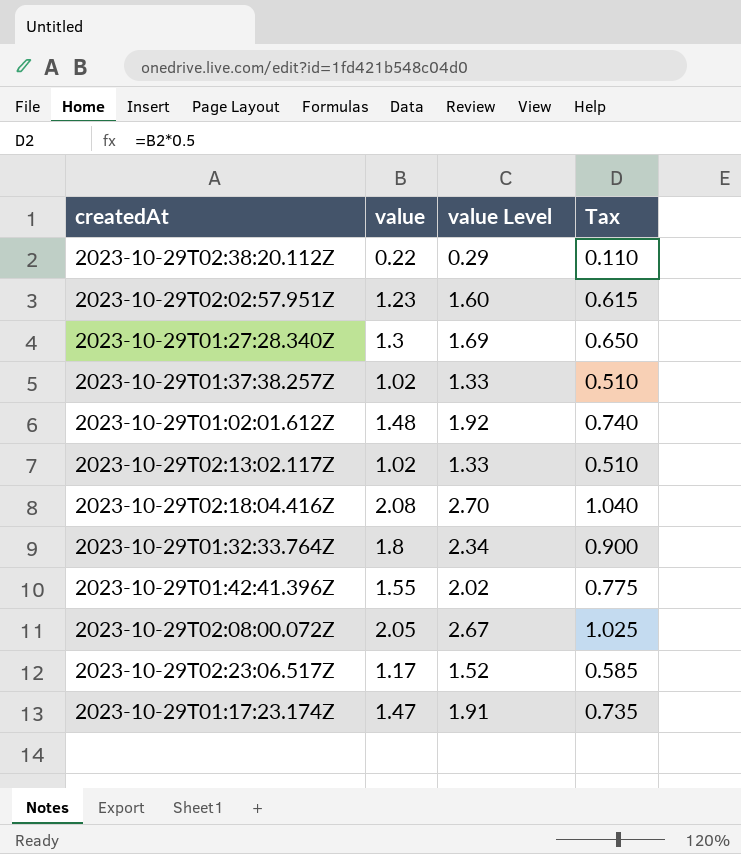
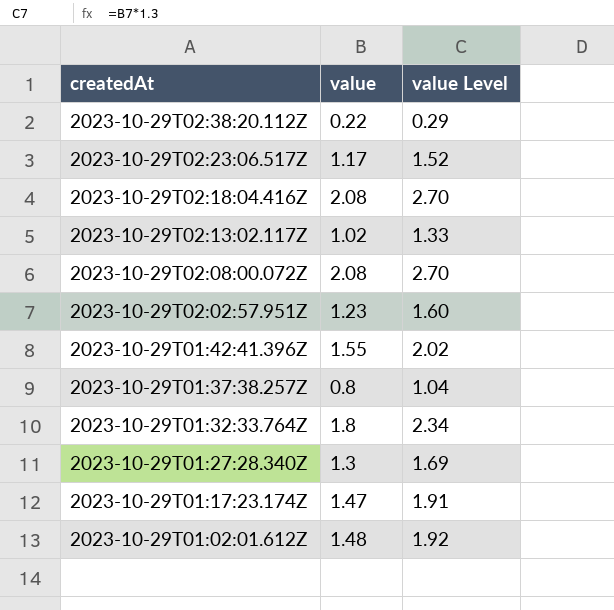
row order: none -> createdAt descending
column Tax | formula: [value] * 0.5 -> none
2023-10-29T02:08:00.072Z | value: 2.05 -> 2.08
2023-10-29T02:08:00.072Z | value Level: 2.67 -> 2.70
2023-10-29T01:37:38.257Z | value: 1.02 -> 0.8
2023-10-29T01:37:38.257Z | value Level: 1.33 -> 1.04

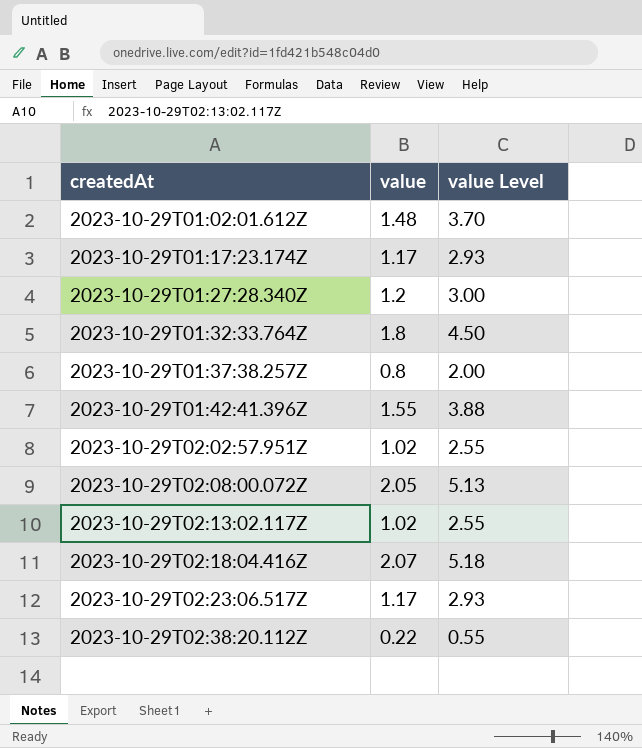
row order: createdAt descending -> createdAt ascending
column value Level | formula: [value] * 1.3 -> [value] * 2.5
2023-10-29T01:17:23.174Z | value: 1.47 -> 1.17
2023-10-29T01:27:28.340Z | value: 1.3 -> 1.2
2023-10-29T02:02:57.951Z | value: 1.23 -> 1.02
2023-10-29T02:08:00.072Z | value: 2.08 -> 2.05
2023-10-29T02:18:04.416Z | value: 2.08 -> 2.07

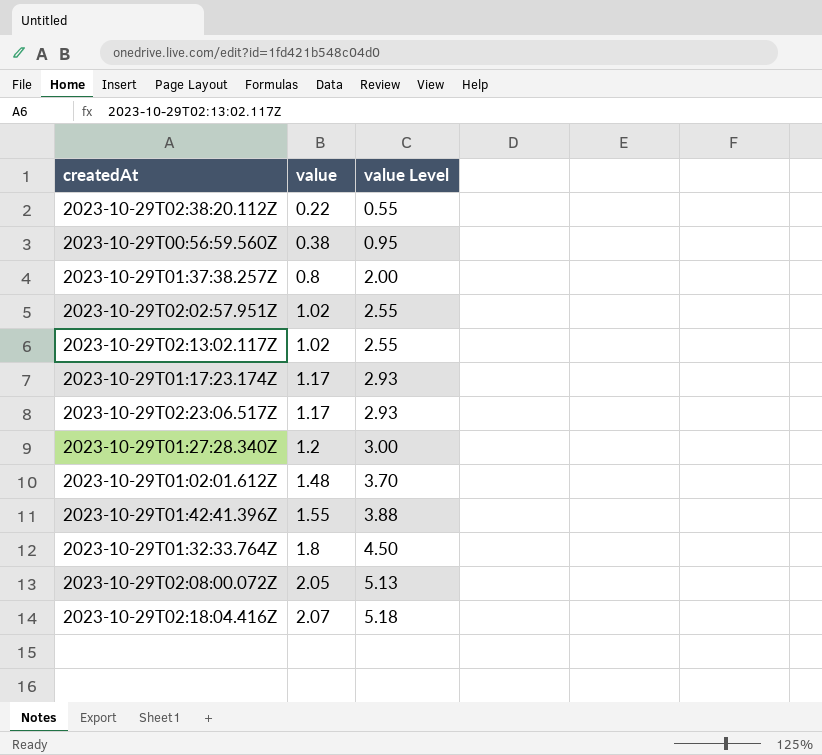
row order: createdAt ascending -> value ascending
row 2023-10-29T00:56:59.560Z: none -> 0.38 | 0.95

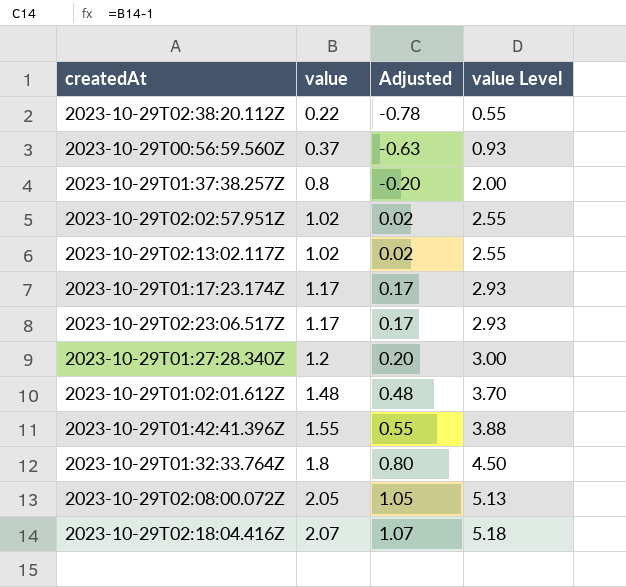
column Adjusted | formula: none -> [value] - 1
2023-10-29T00:56:59.560Z | value: 0.38 -> 0.37
2023-10-29T00:56:59.560Z | value Level: 0.95 -> 0.93

